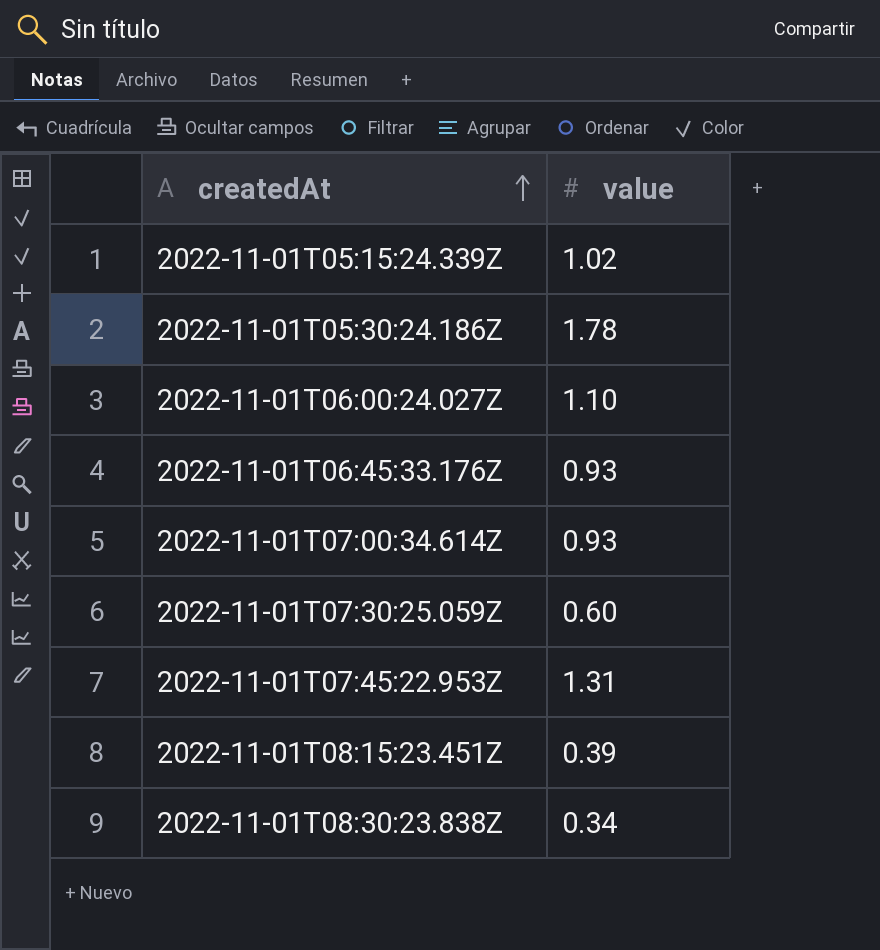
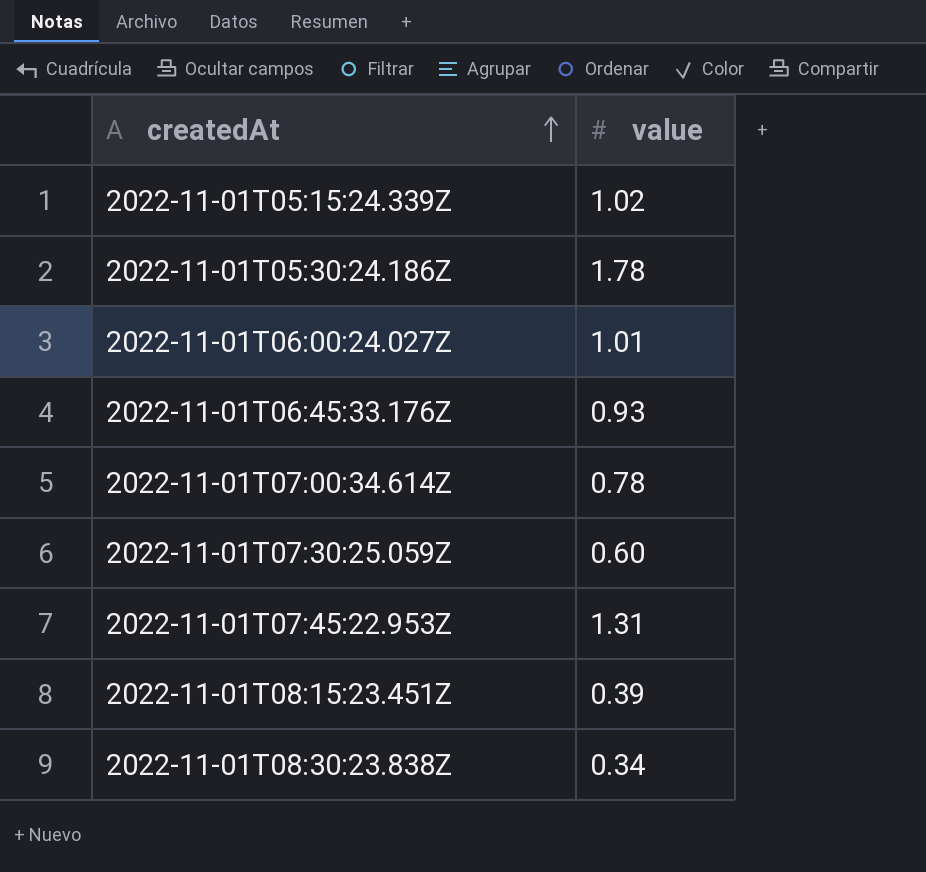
2022-11-01T06:00:24.027Z | value: 1.10 -> 1.01
2022-11-01T07:00:34.614Z | value: 0.93 -> 0.78

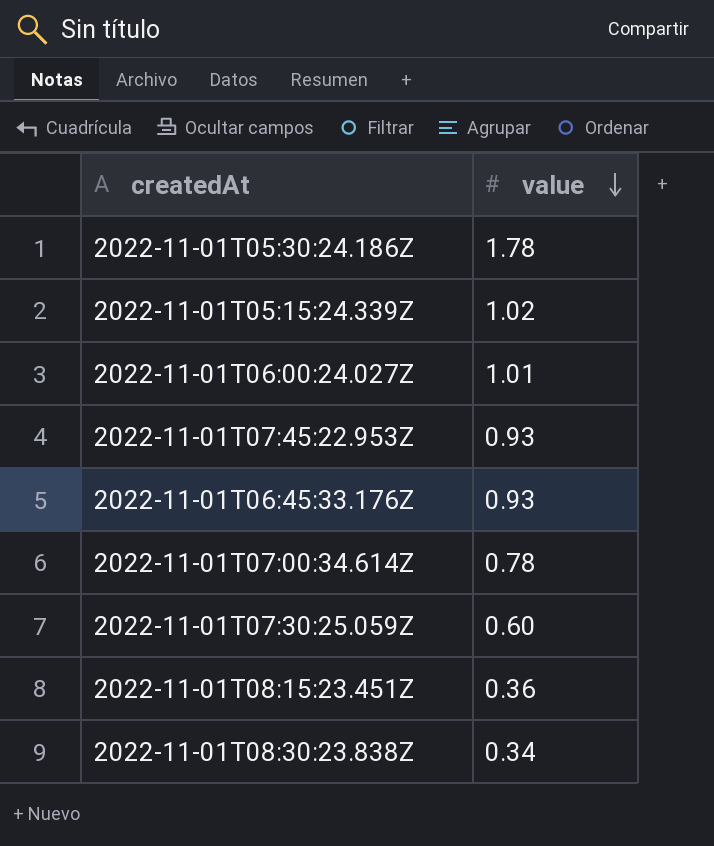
row order: createdAt ascending -> value descending
2022-11-01T07:45:22.953Z | value: 1.31 -> 0.93
2022-11-01T08:15:23.451Z | value: 0.39 -> 0.36

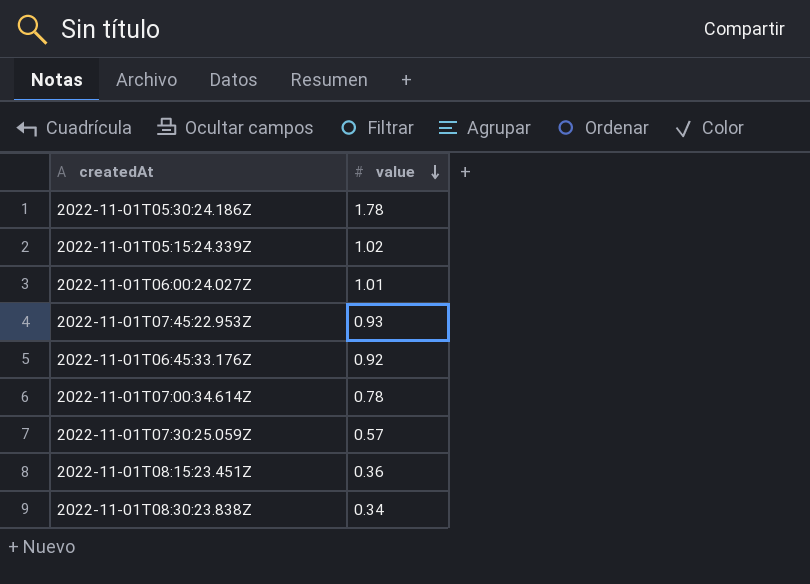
2022-11-01T06:45:33.176Z | value: 0.93 -> 0.92
2022-11-01T07:30:25.059Z | value: 0.60 -> 0.57

